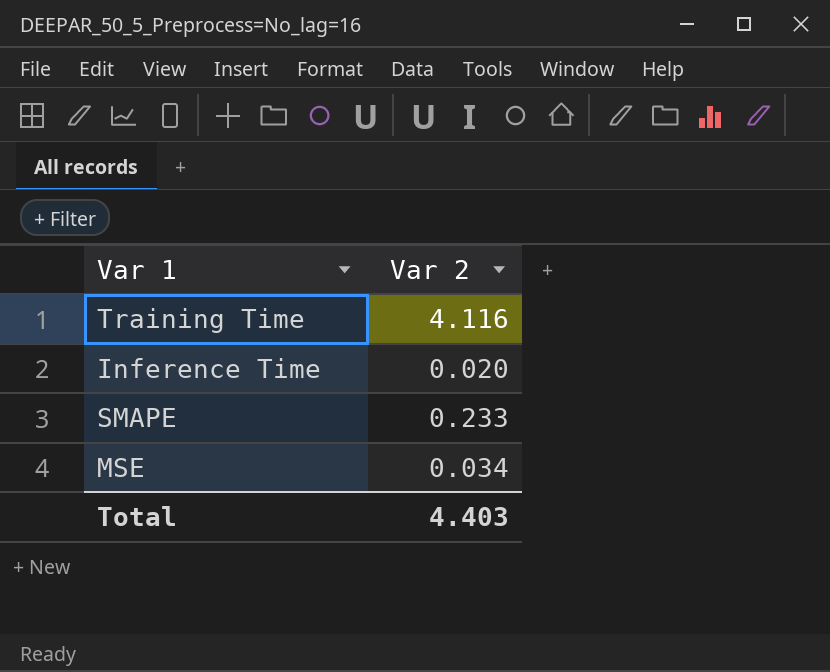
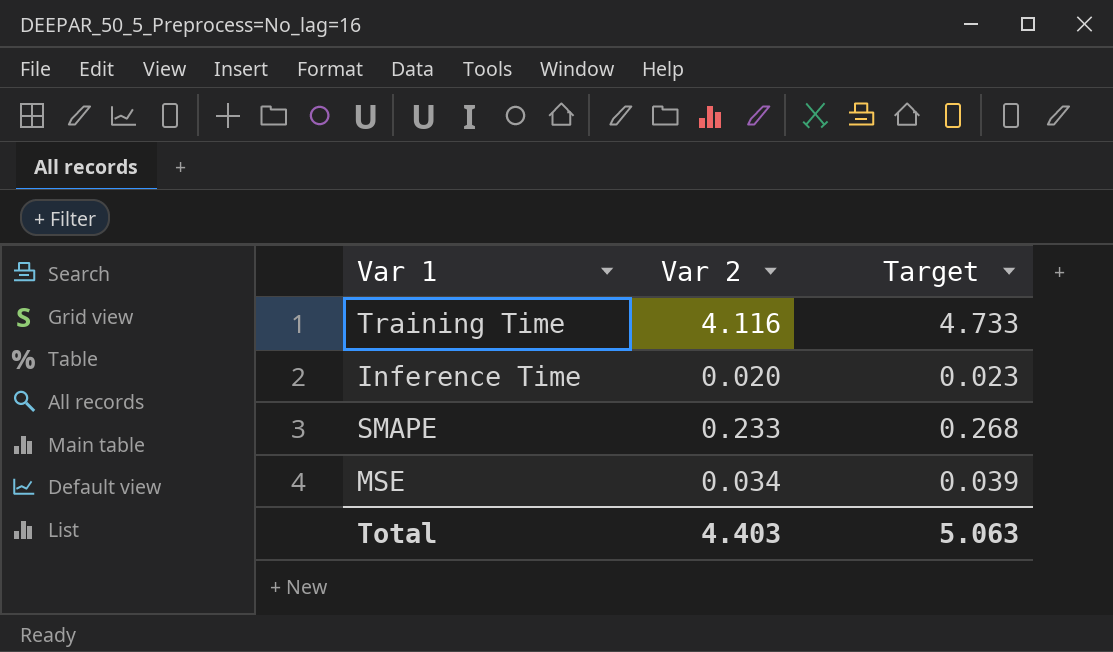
column Target | formula: none -> [Var 2] * 1.15

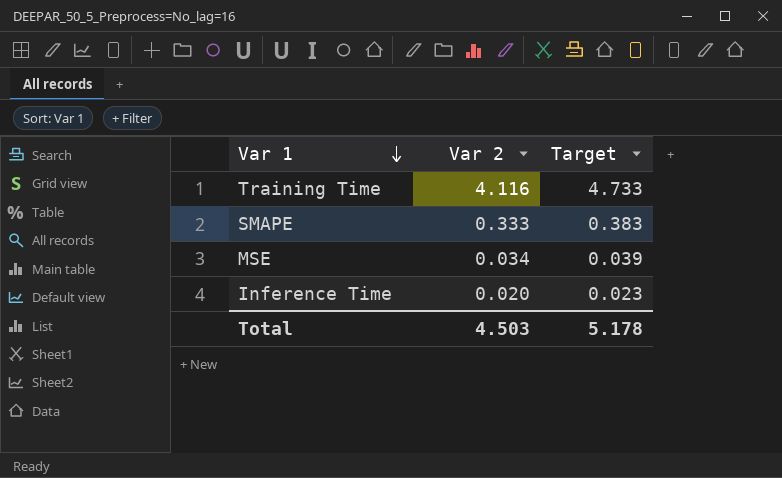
row order: none -> Var 1 descending
SMAPE | Var 2: 0.233 -> 0.333
SMAPE | Target: 0.268 -> 0.383
Total | Var 2: 4.403 -> 4.503
Total | Target: 5.063 -> 5.178

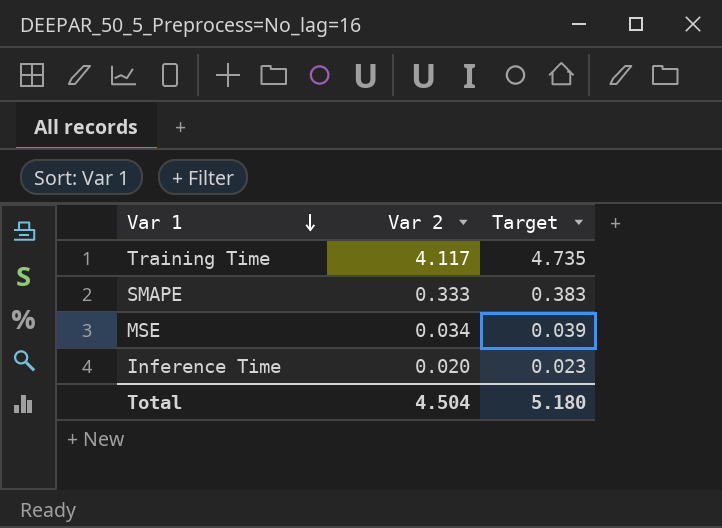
Training Time | Var 2: 4.116 -> 4.117
Training Time | Target: 4.733 -> 4.735
Total | Var 2: 4.503 -> 4.504
Total | Target: 5.178 -> 5.180

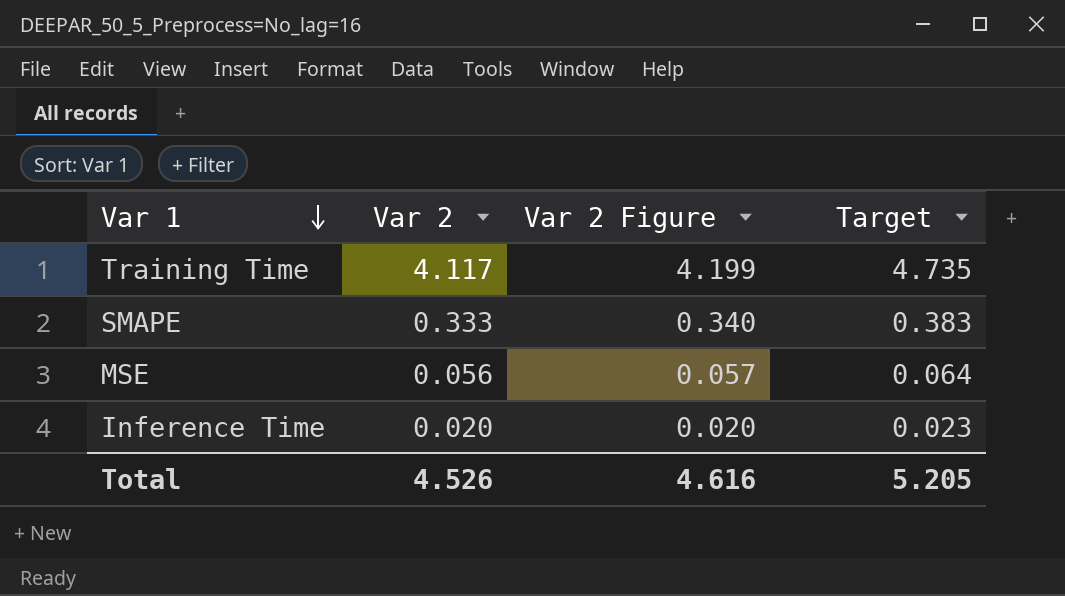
column Var 2 Figure | formula: none -> [Var 2] * 1.02
MSE | Var 2: 0.034 -> 0.056
MSE | Target: 0.039 -> 0.064
Total | Var 2: 4.504 -> 4.526
Total | Target: 5.180 -> 5.205

